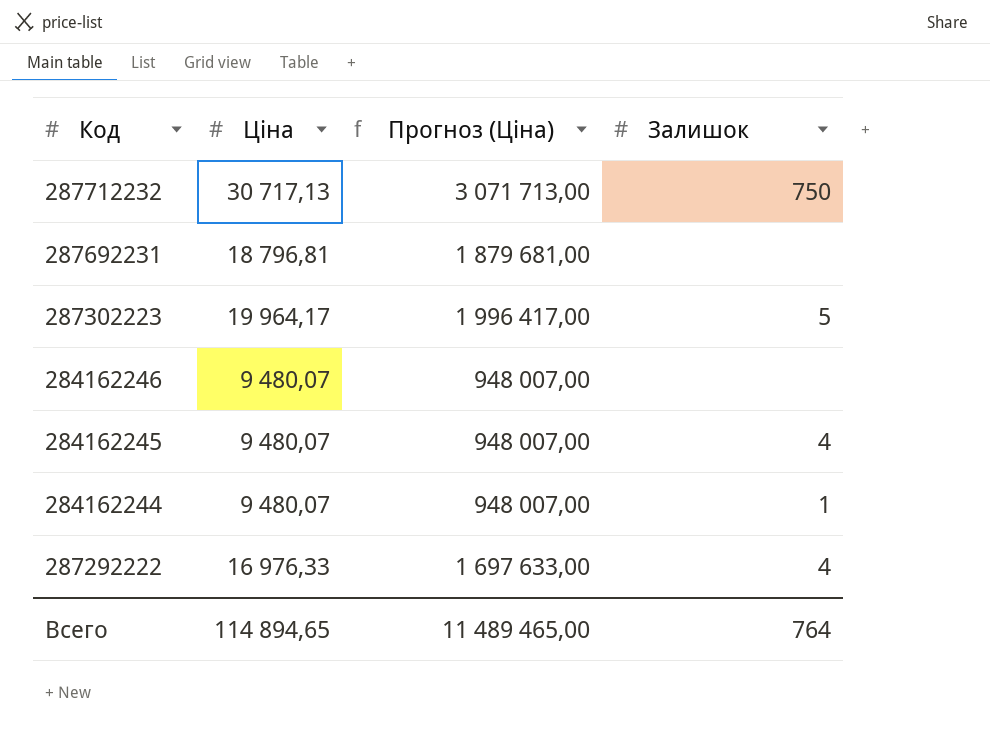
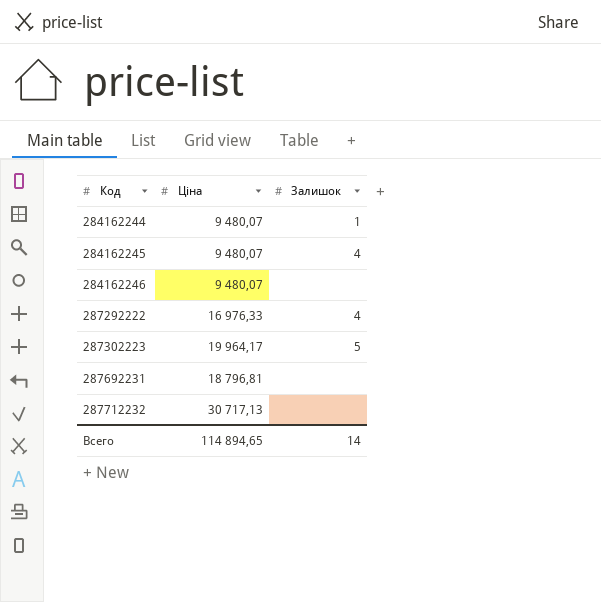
row order: none -> Код ascending
column Прогноз (Ціна) | formula: [Ціна] * 100 -> none
287712232 | Залишок: 750 -> none
Всего | Залишок: 764 -> 14

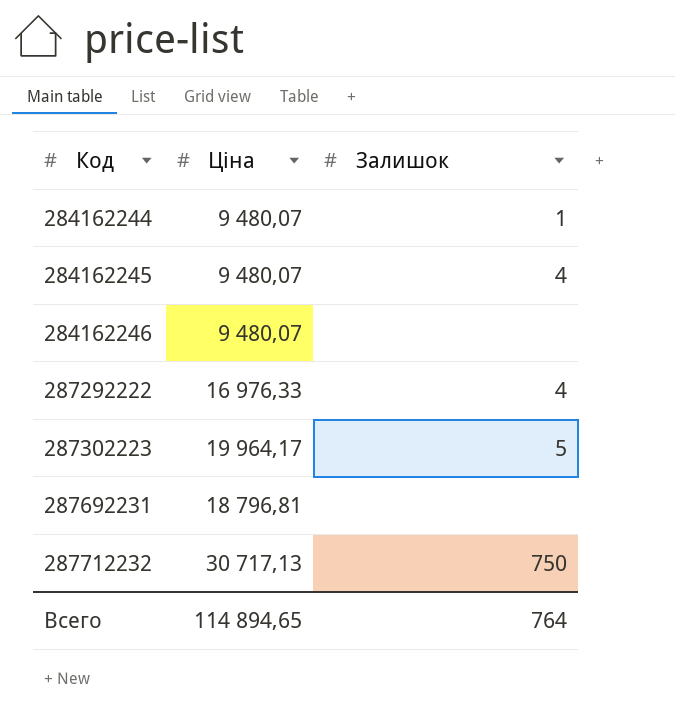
287712232 | Залишок: none -> 750
Всего | Залишок: 14 -> 764

